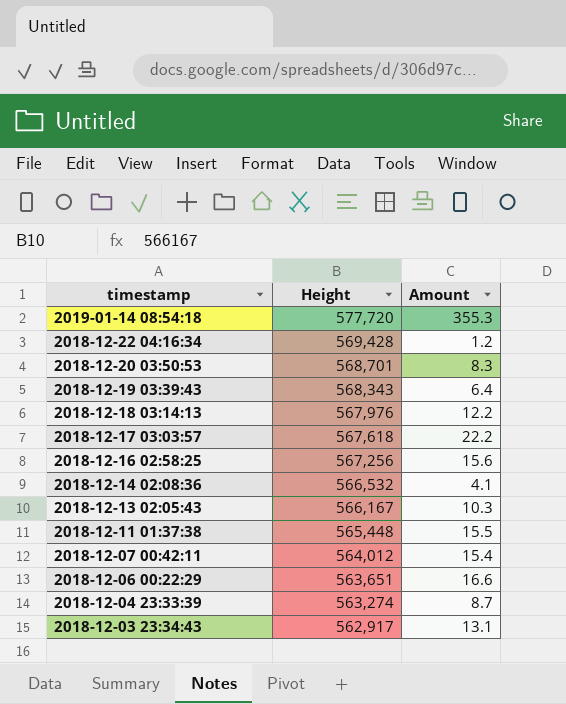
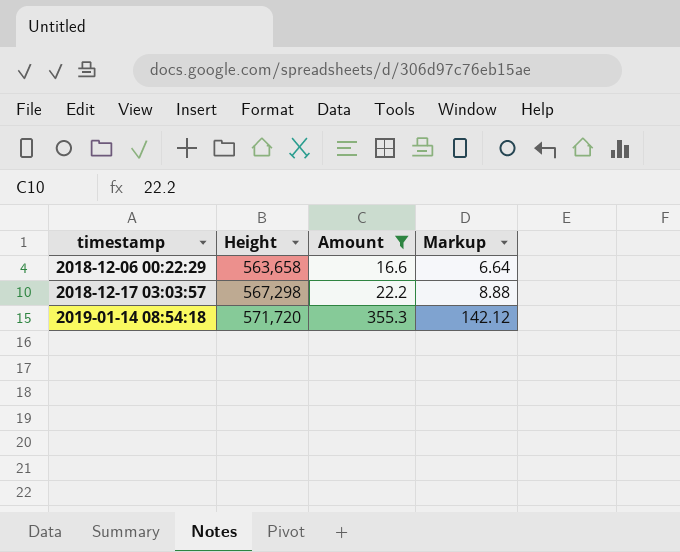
filter: none -> Amount >= 16.6
row order: timestamp descending -> timestamp ascending
column Markup | formula: none -> [Amount] * 0.4
2018-12-06 00:22:29 | Height: 563,651 -> 563,658
2018-12-17 03:03:57 | Height: 567,618 -> 567,298
2019-01-14 08:54:18 | Height: 577,720 -> 571,720

